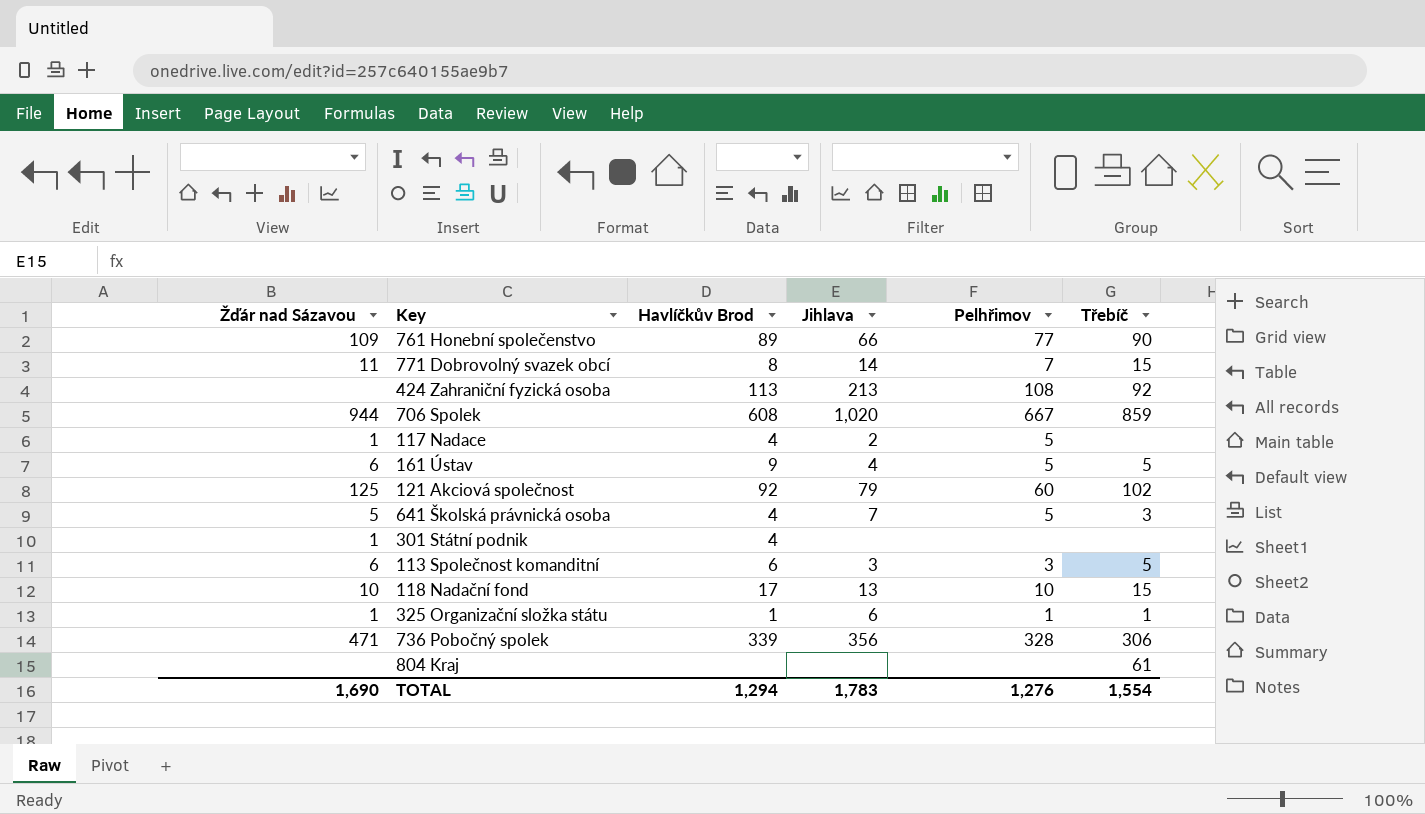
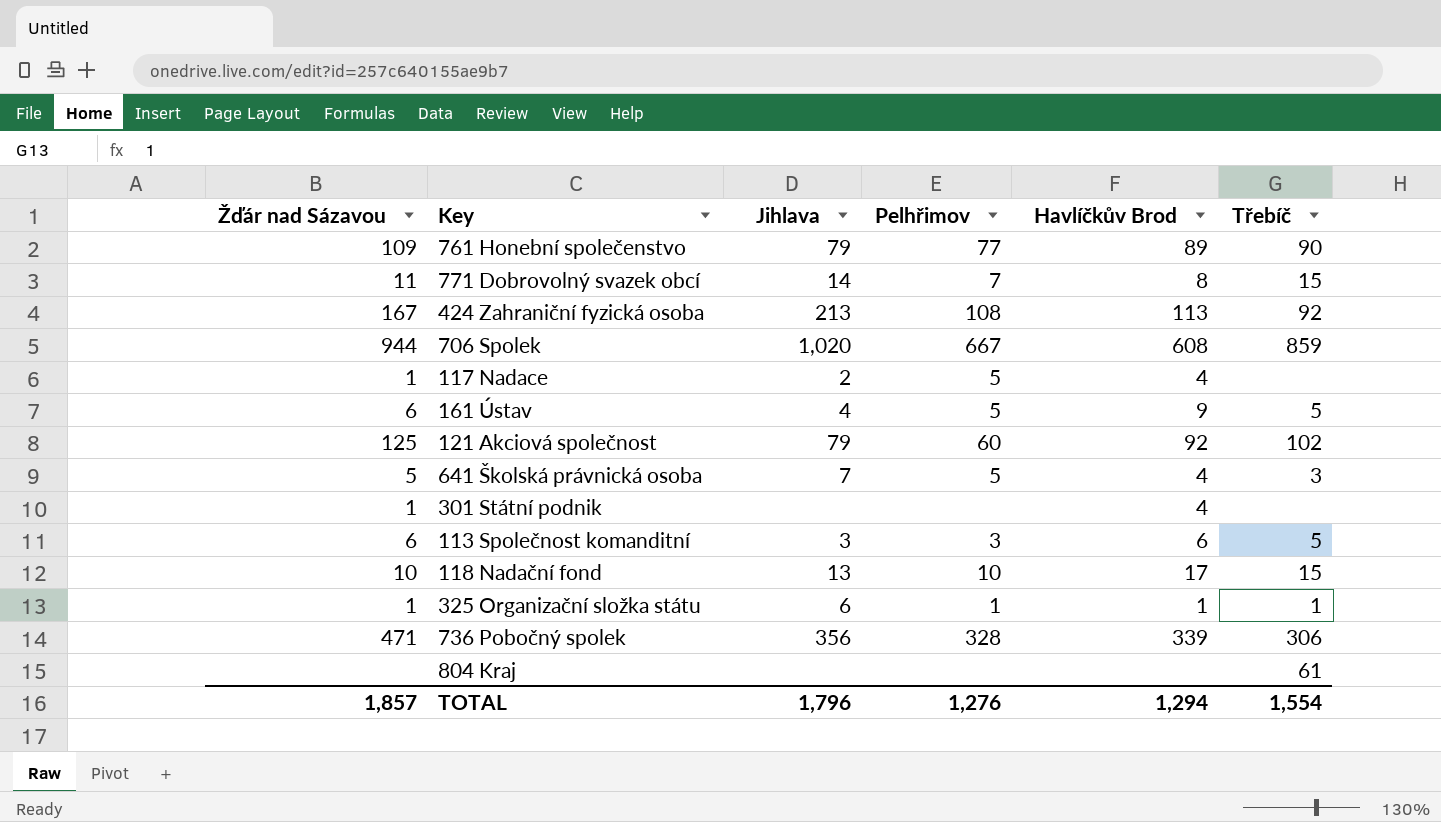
column Havlíčkův Brod | position: 3 -> 5
761 Honební společenstvo | Jihlava: 66 -> 79
424 Zahraniční fyzická osoba | Žďár nad Sázavou: none -> 167
TOTAL | Žďár nad Sázavou: 1,690 -> 1,857
TOTAL | Jihlava: 1,783 -> 1,796

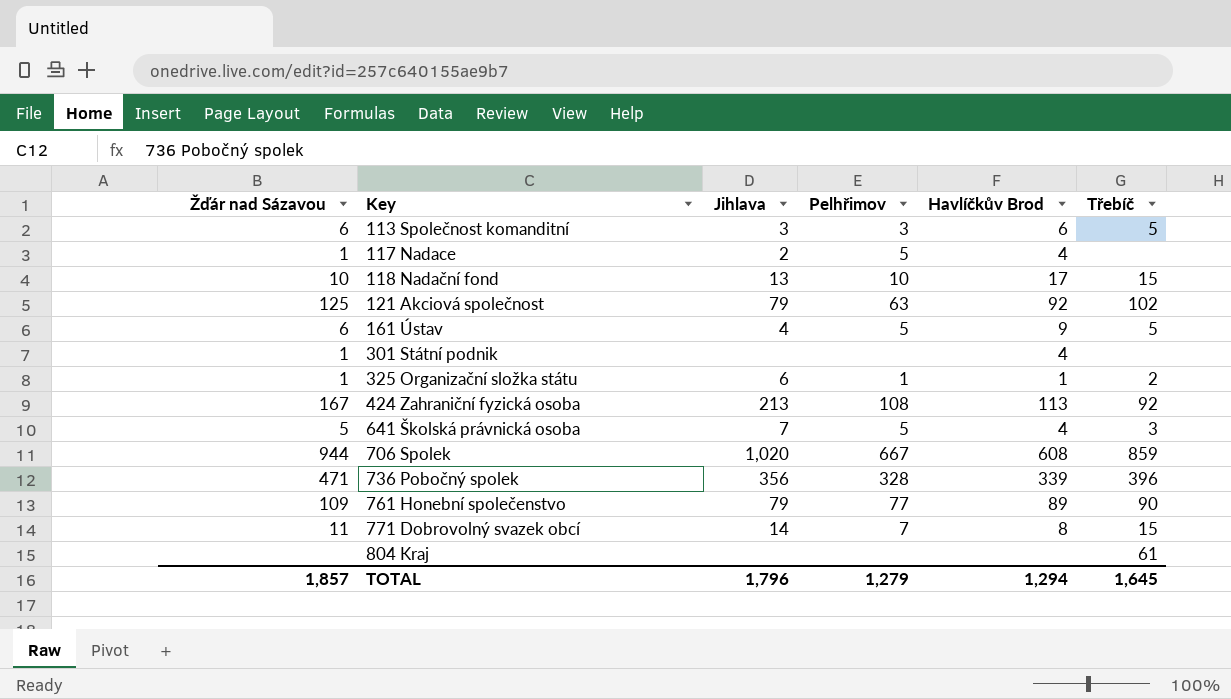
row order: none -> Key ascending
121 Akciová společnost | Pelhřimov: 60 -> 63
325 Organizační složka státu | Třebíč: 1 -> 2
736 Pobočný spolek | Třebíč: 306 -> 396
TOTAL | Pelhřimov: 1,276 -> 1,279
TOTAL | Třebíč: 1,554 -> 1,645

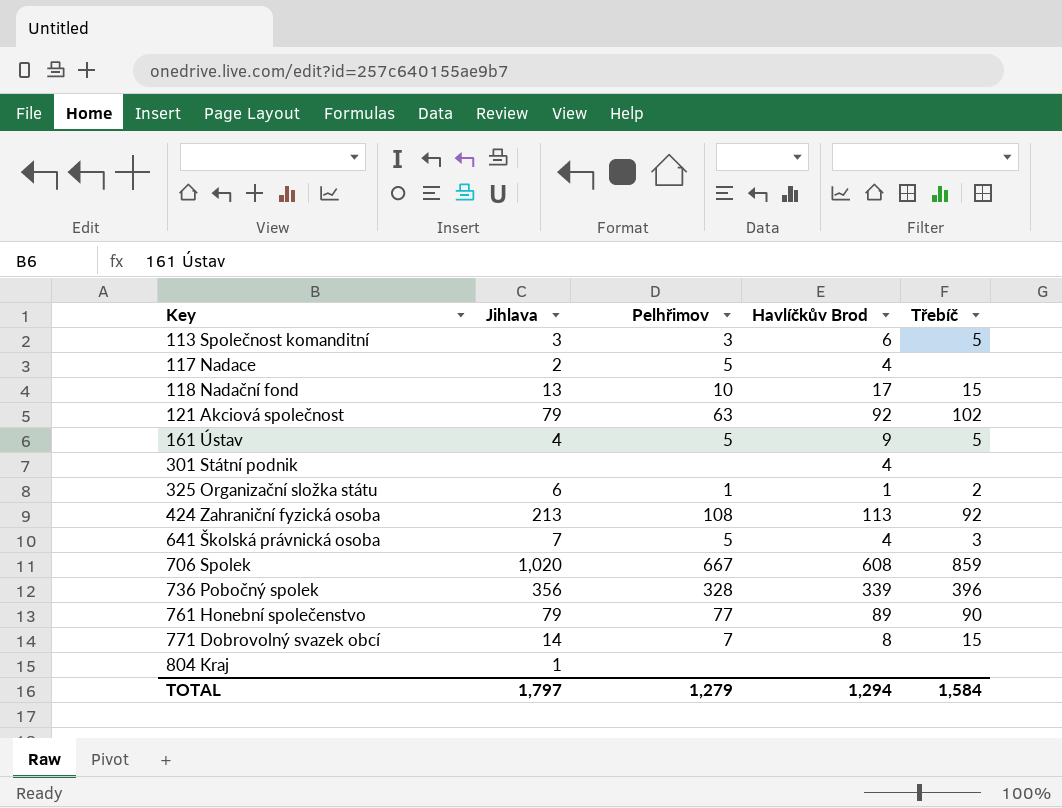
column Žďár nad Sázavou | position: 1 -> none
804 Kraj | Jihlava: none -> 1
804 Kraj | Třebíč: 61 -> none
TOTAL | Jihlava: 1,796 -> 1,797
TOTAL | Třebíč: 1,645 -> 1,584

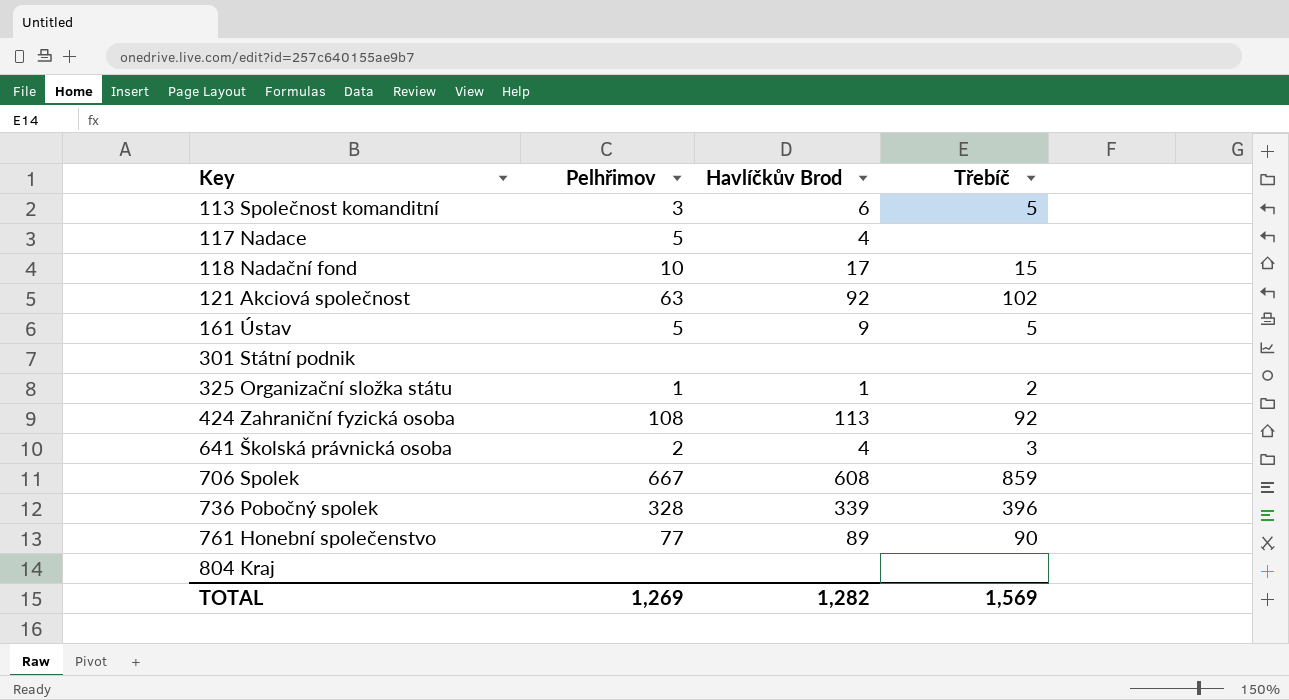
column Jihlava | position: 2 -> none
row 771 Dobrovolný svazek obcí: 14 | 7 | 8 | 15 -> none
301 Státní podnik | Havlíčkův Brod: 4 -> none
641 Školská právnická osoba | Pelhřimov: 5 -> 2
TOTAL | Pelhřimov: 1,279 -> 1,269
TOTAL | Havlíčkův Brod: 1,294 -> 1,282
TOTAL | Třebíč: 1,584 -> 1,569

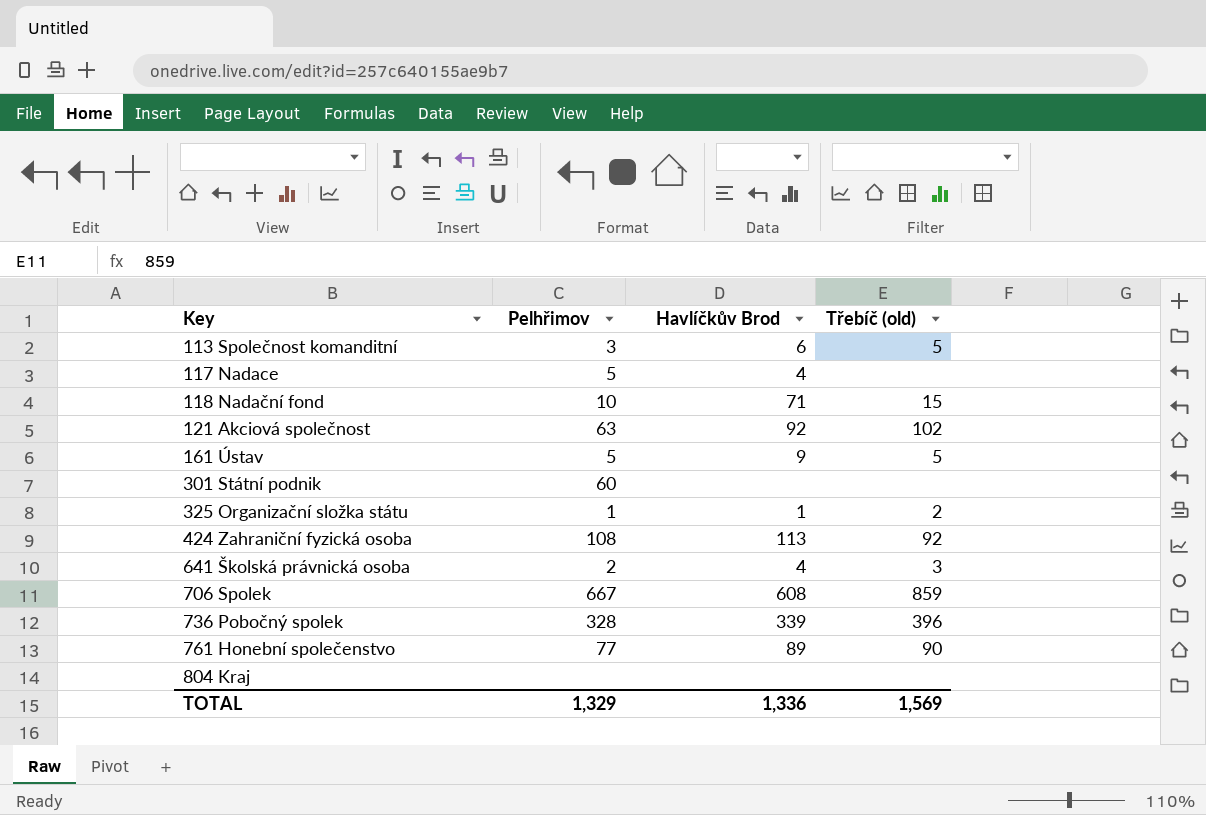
column name: Třebíč -> Třebíč (old)
118 Nadační fond | Havlíčkův Brod: 17 -> 71
301 Státní podnik | Pelhřimov: none -> 60
TOTAL | Pelhřimov: 1,269 -> 1,329
TOTAL | Havlíčkův Brod: 1,282 -> 1,336

